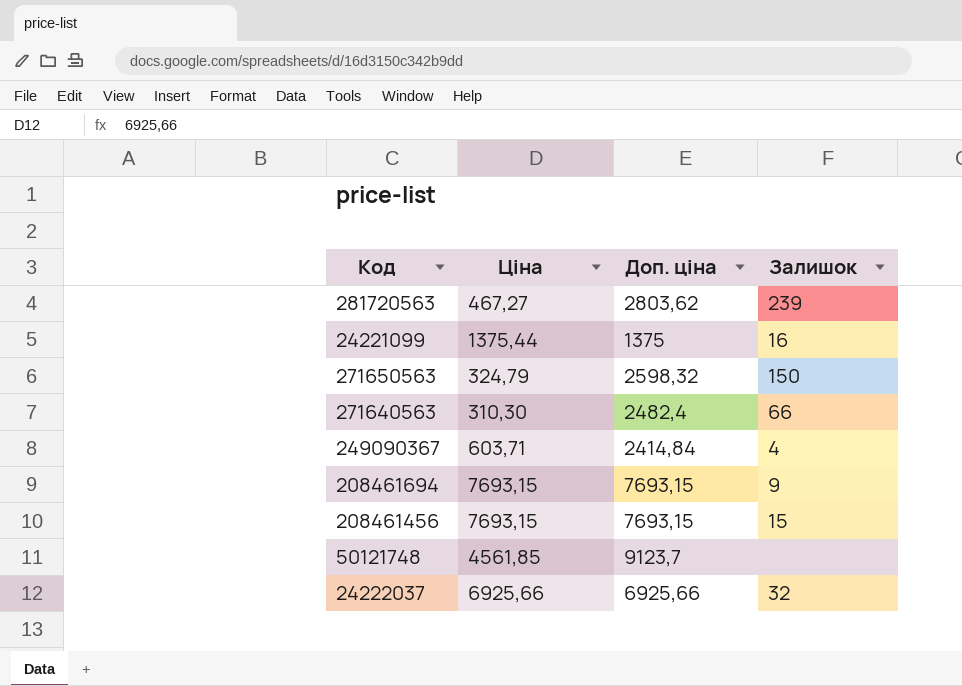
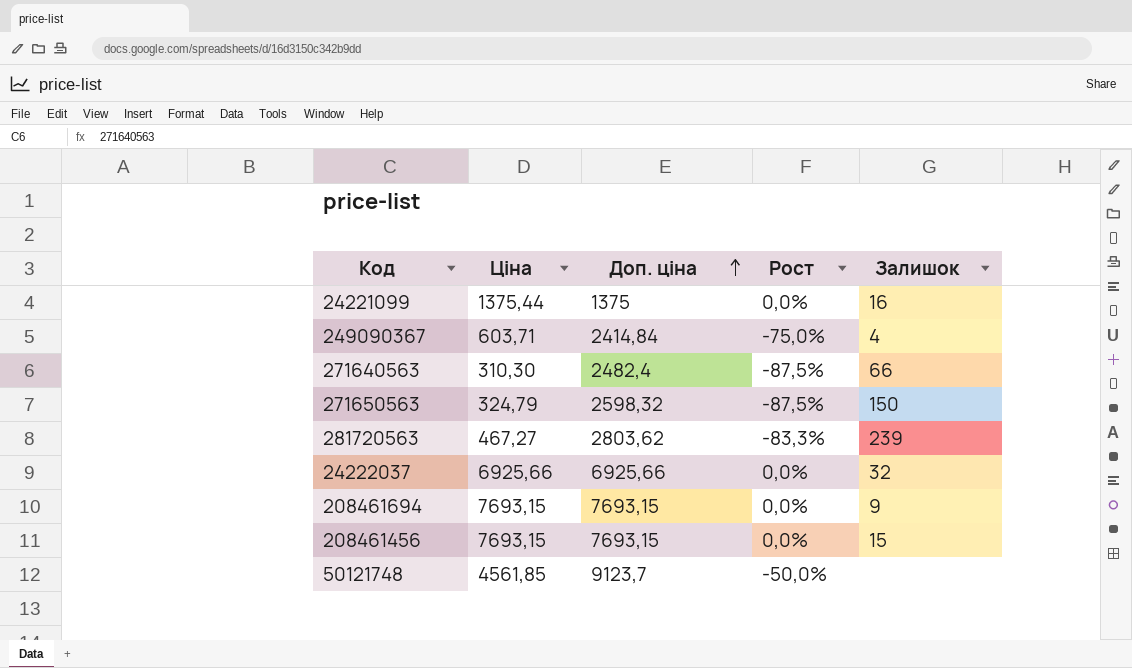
row order: none -> Доп. ціна ascending
column Рост | formula: none -> ([Ціна] - [Доп. ціна]) / [Доп. ціна]

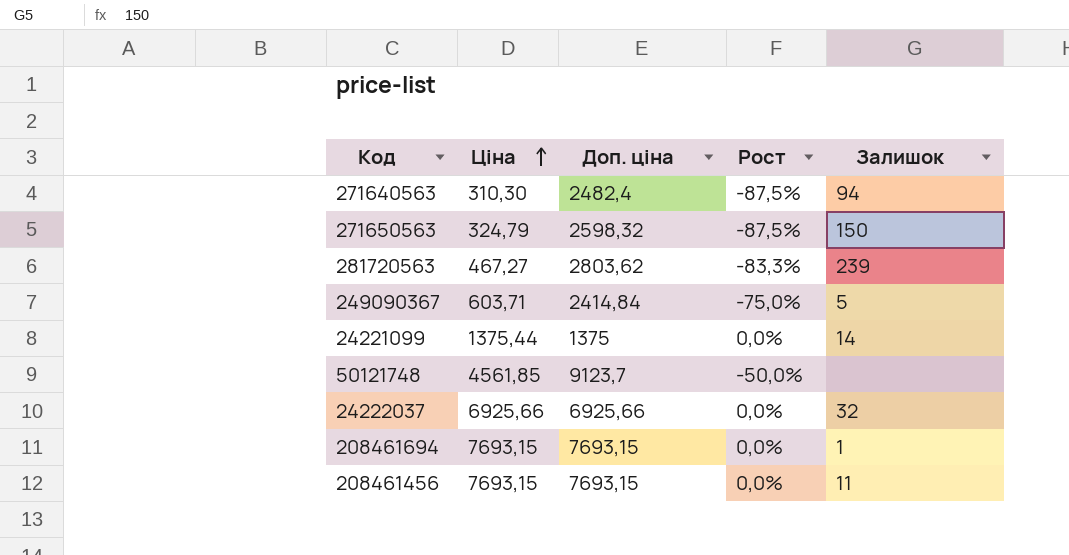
row order: Доп. ціна ascending -> Ціна ascending
271640563 | Залишок: 66 -> 94
249090367 | Залишок: 4 -> 5
24221099 | Залишок: 16 -> 14
208461694 | Залишок: 9 -> 1
208461456 | Залишок: 15 -> 11

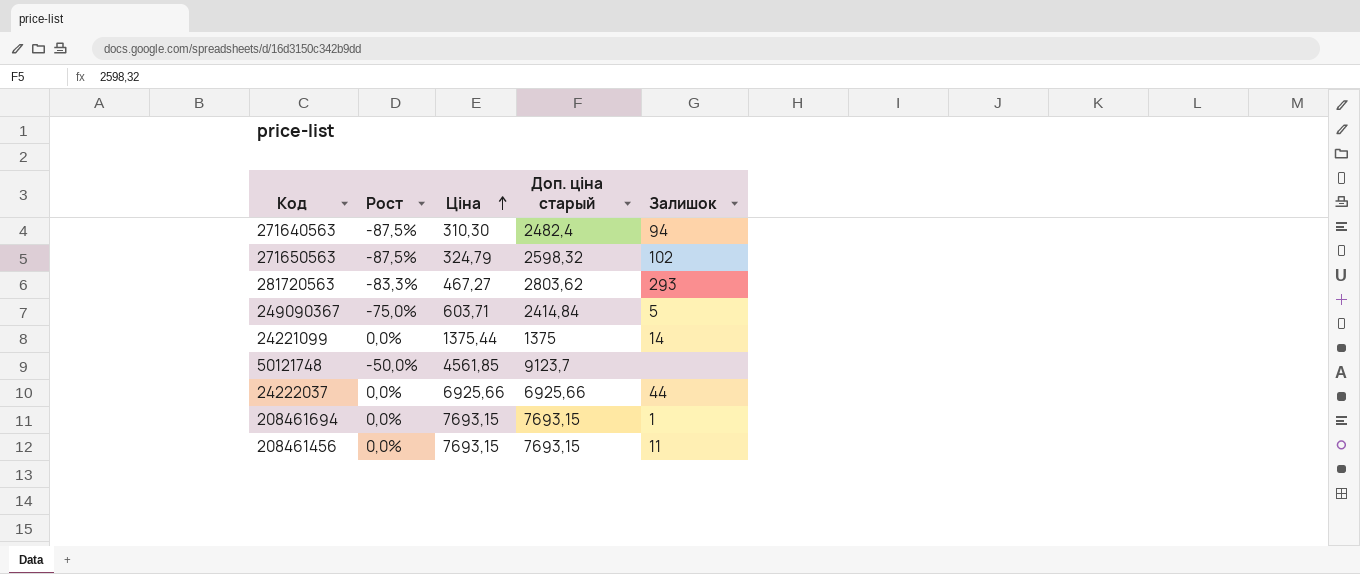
column Рост | position: 4 -> 2
column name: Доп. ціна -> Доп. ціна старый
271650563 | Залишок: 150 -> 102
281720563 | Залишок: 239 -> 293
24222037 | Залишок: 32 -> 44

